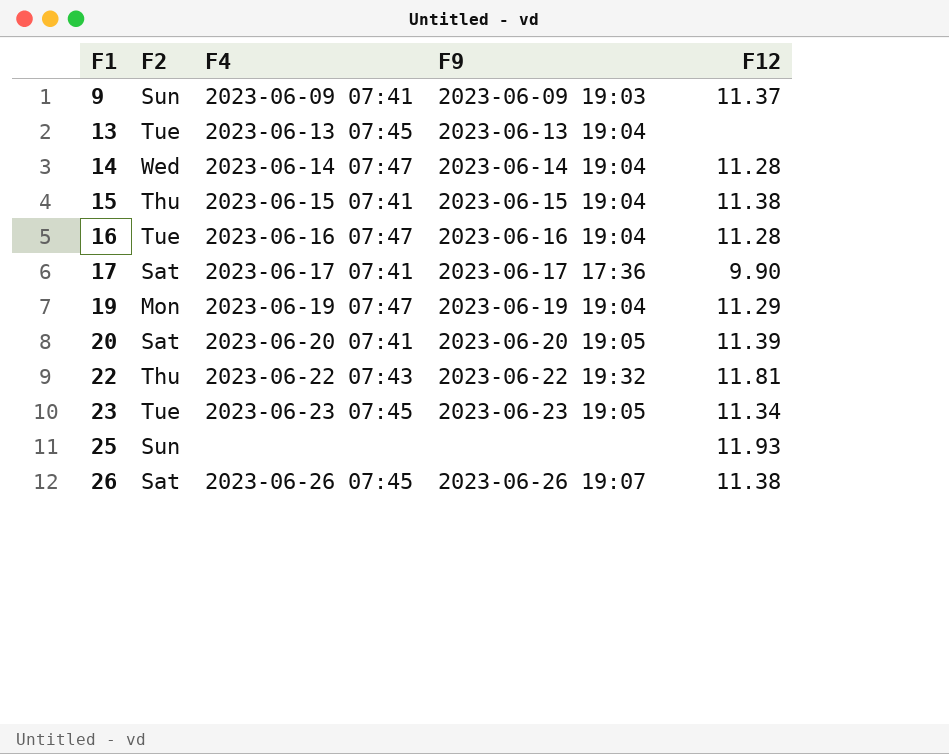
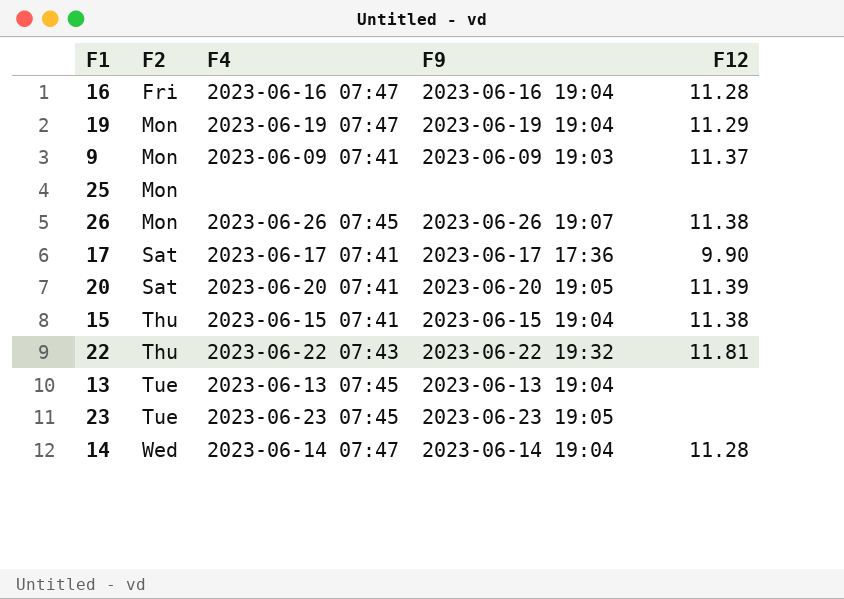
row order: F1 ascending -> F2 ascending
16 | F2: Tue -> Fri
9 | F2: Sun -> Mon
25 | F2: Sun -> Mon
25 | F12: 11.93 -> none
26 | F2: Sat -> Mon
23 | F12: 11.34 -> none

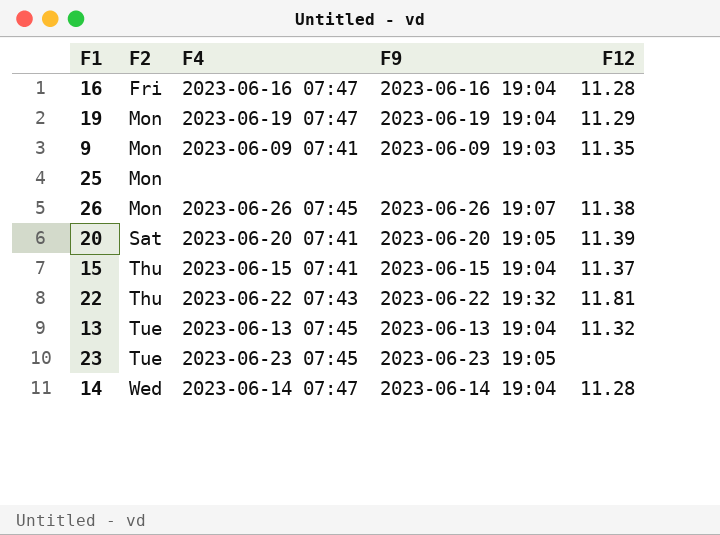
row 17: Sat | 2023-06-17 07:41 | 2023-06-17 17:36 | 9.90 -> none
9 | F12: 11.37 -> 11.35
15 | F12: 11.38 -> 11.37
13 | F12: none -> 11.32

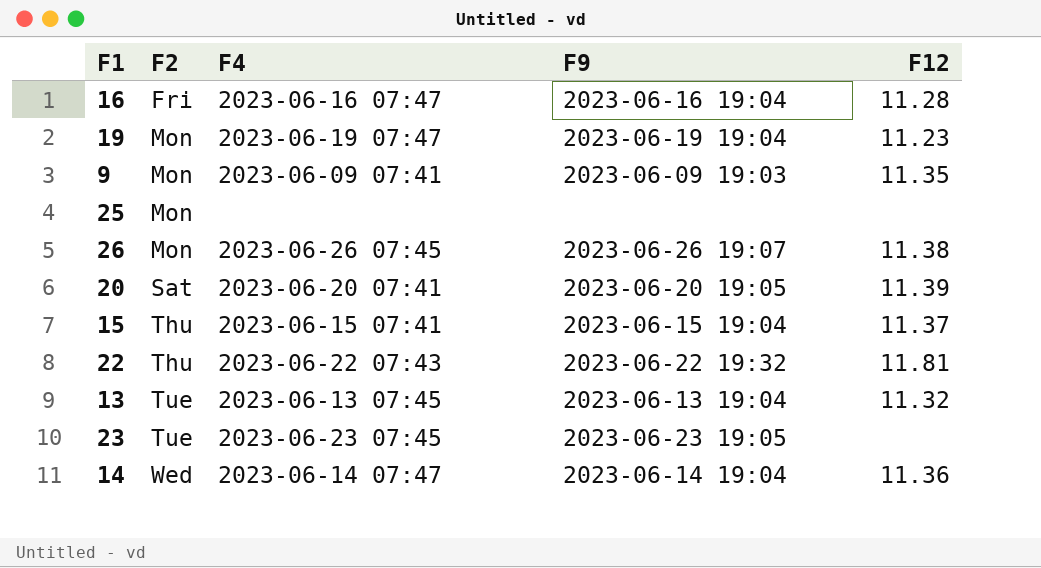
19 | F12: 11.29 -> 11.23
14 | F12: 11.28 -> 11.36

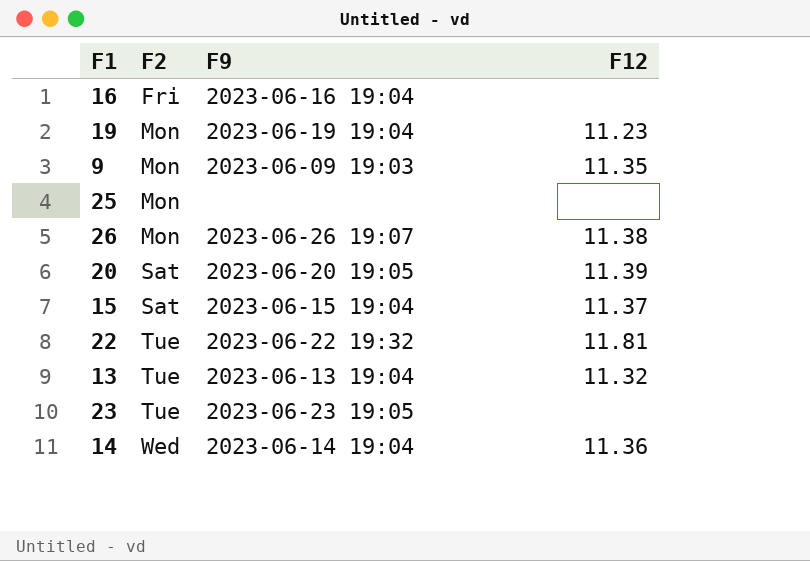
column F4 | position: 3 -> none
16 | F12: 11.28 -> none
15 | F2: Thu -> Sat
22 | F2: Thu -> Tue

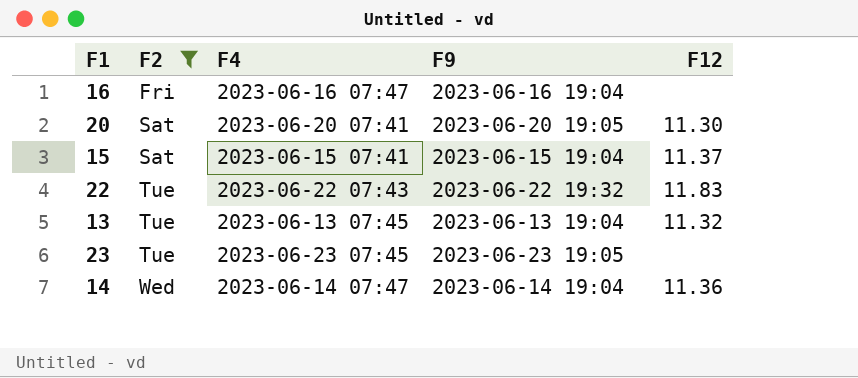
filter: none -> F2 != Mon
column F4 | position: none -> 3
20 | F12: 11.39 -> 11.30
22 | F12: 11.81 -> 11.83

